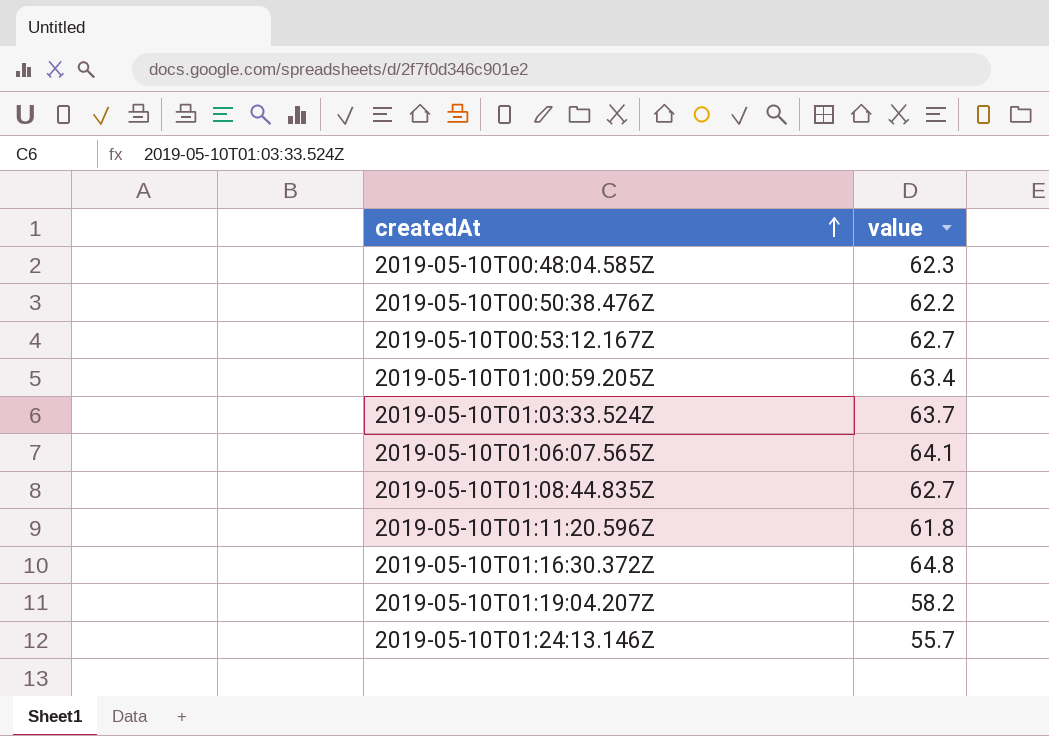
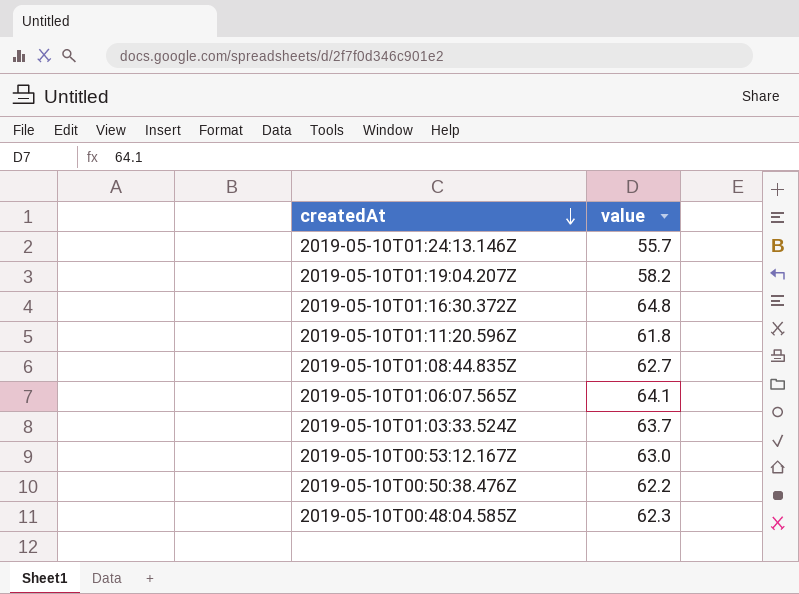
row order: createdAt ascending -> createdAt descending
row 2019-05-10T01:00:59.205Z: 63.4 -> none
2019-05-10T00:53:12.167Z | value: 62.7 -> 63.0

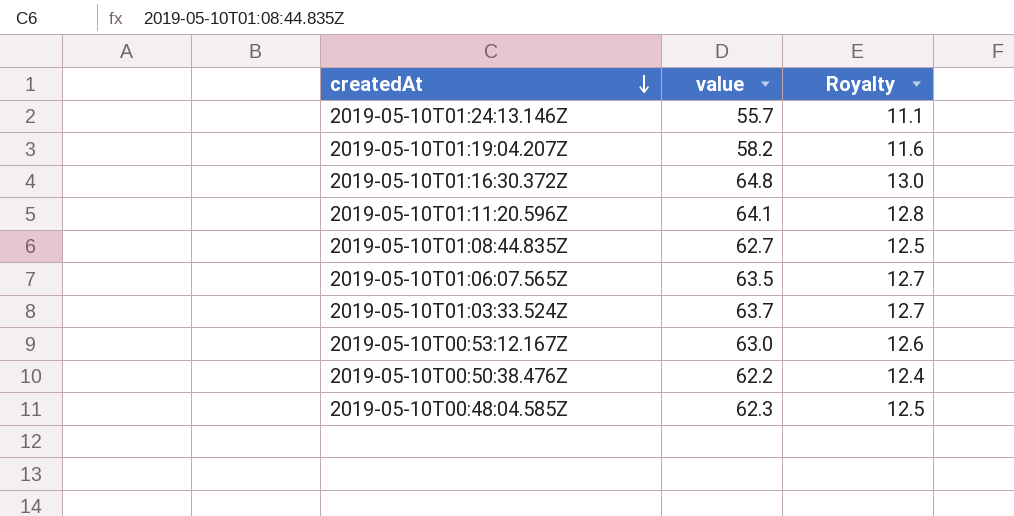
column Royalty | formula: none -> [value] * 0.2
2019-05-10T01:11:20.596Z | value: 61.8 -> 64.1
2019-05-10T01:06:07.565Z | value: 64.1 -> 63.5

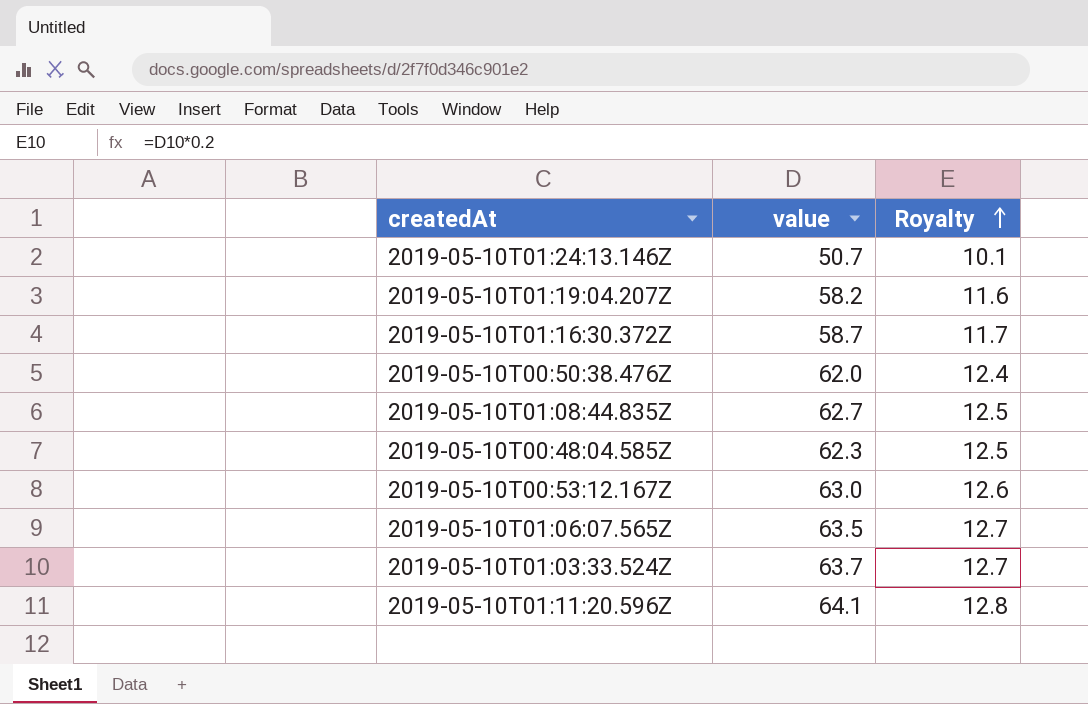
row order: createdAt descending -> Royalty ascending
2019-05-10T01:24:13.146Z | value: 55.7 -> 50.7
2019-05-10T01:24:13.146Z | Royalty: 11.1 -> 10.1
2019-05-10T01:16:30.372Z | value: 64.8 -> 58.7
2019-05-10T01:16:30.372Z | Royalty: 13.0 -> 11.7
2019-05-10T00:50:38.476Z | value: 62.2 -> 62.0

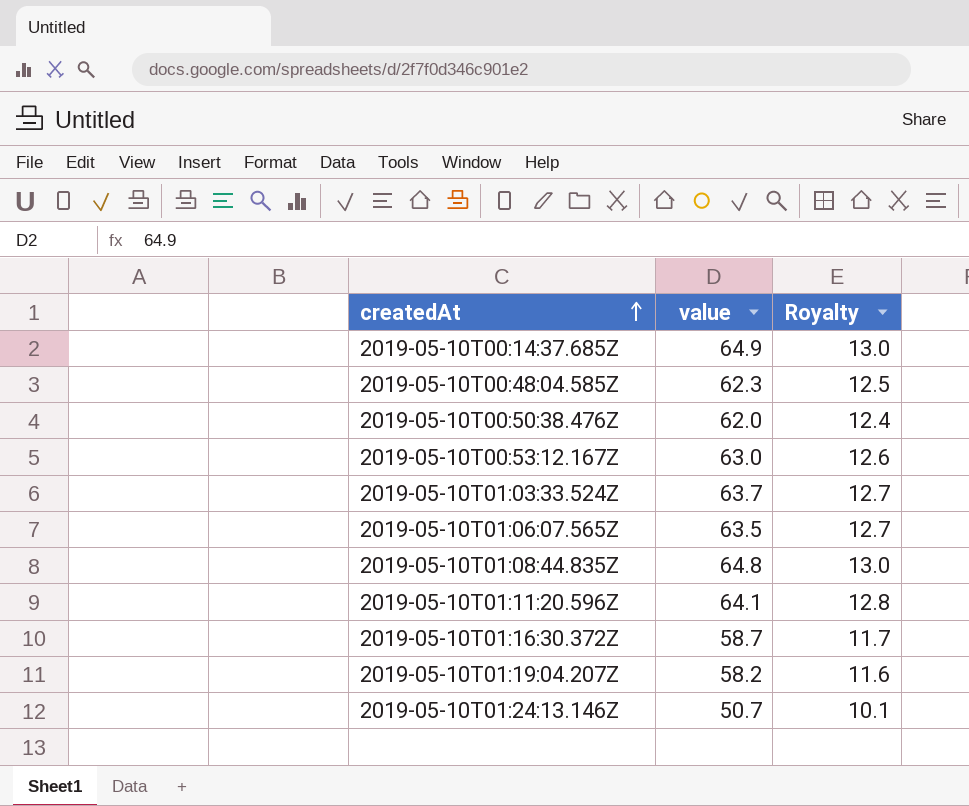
row order: Royalty ascending -> createdAt ascending
row 2019-05-10T00:14:37.685Z: none -> 64.9 | 13.0
2019-05-10T01:08:44.835Z | value: 62.7 -> 64.8
2019-05-10T01:08:44.835Z | Royalty: 12.5 -> 13.0

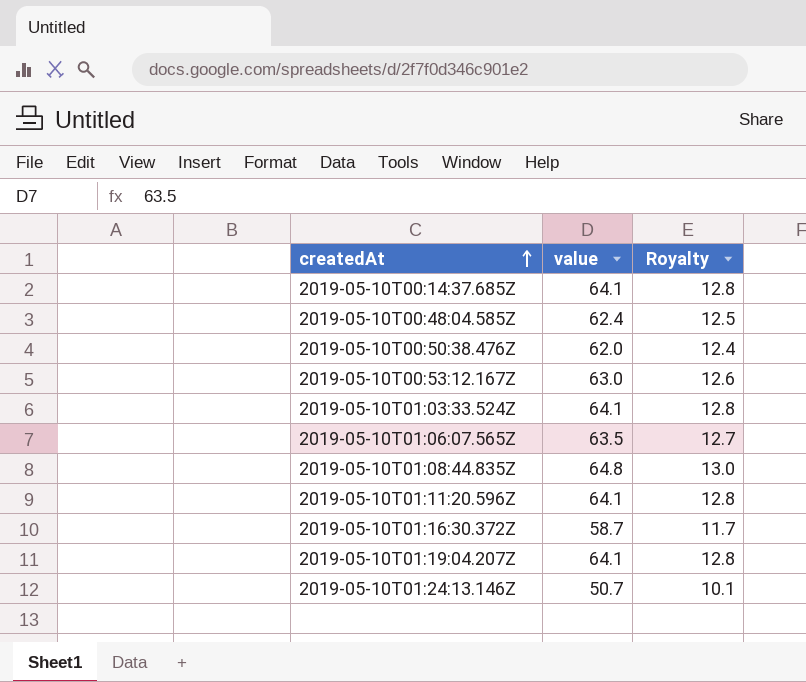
2019-05-10T00:14:37.685Z | value: 64.9 -> 64.1
2019-05-10T00:14:37.685Z | Royalty: 13.0 -> 12.8
2019-05-10T00:48:04.585Z | value: 62.3 -> 62.4
2019-05-10T01:03:33.524Z | value: 63.7 -> 64.1
2019-05-10T01:03:33.524Z | Royalty: 12.7 -> 12.8
2019-05-10T01:19:04.207Z | value: 58.2 -> 64.1
2019-05-10T01:19:04.207Z | Royalty: 11.6 -> 12.8

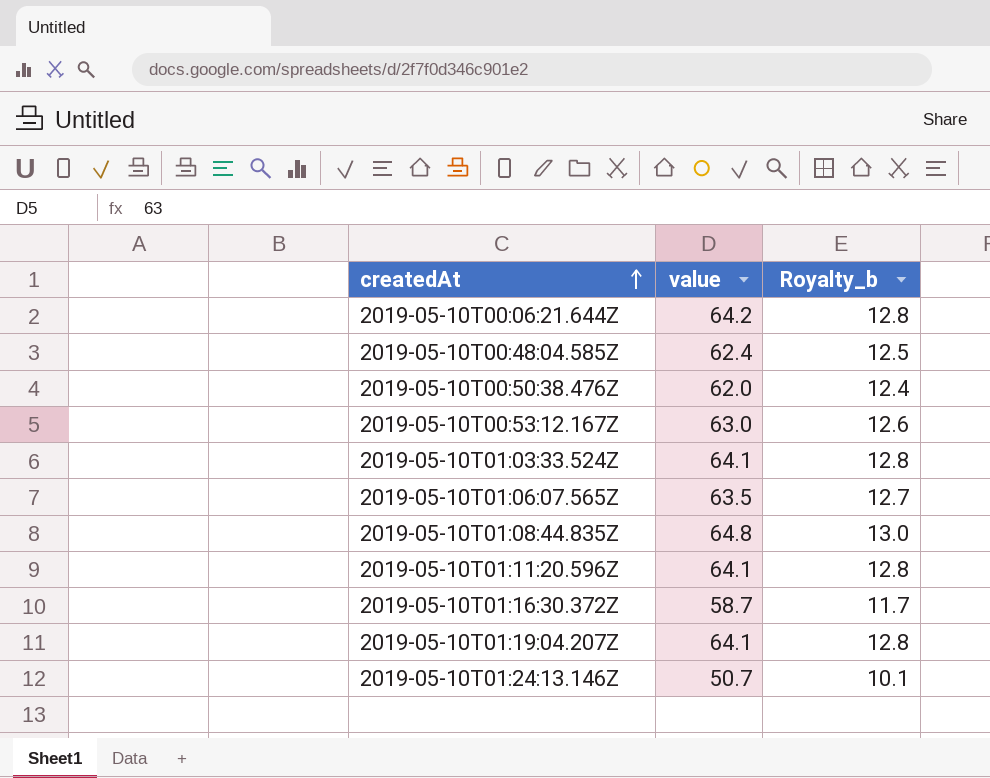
column name: Royalty -> Royalty_b
row 2019-05-10T00:14:37.685Z: 64.1 | 12.8 -> none
row 2019-05-10T00:06:21.644Z: none -> 64.2 | 12.8

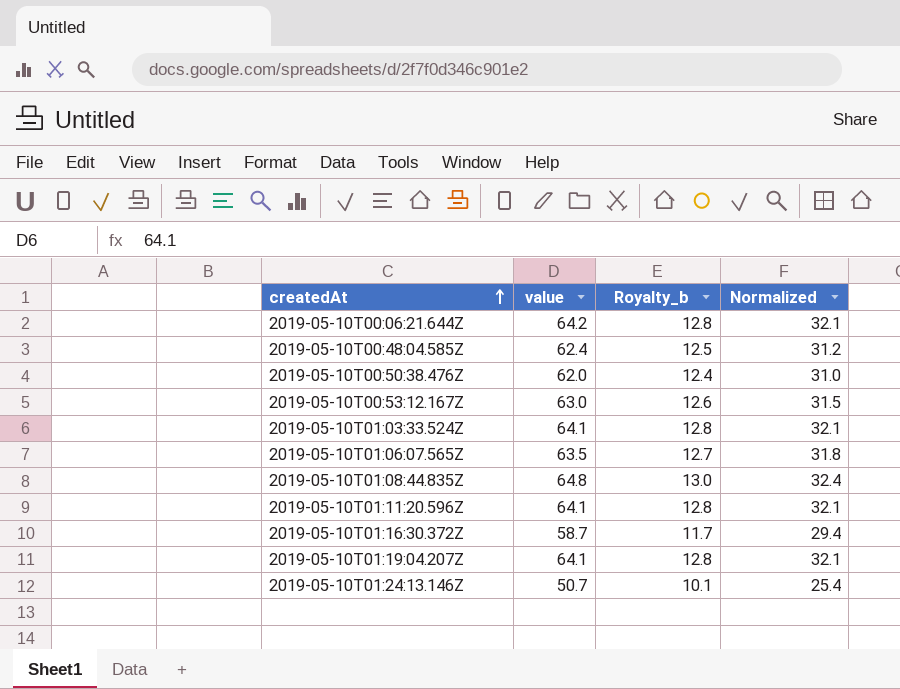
column Normalized | formula: none -> [value] * 0.5

